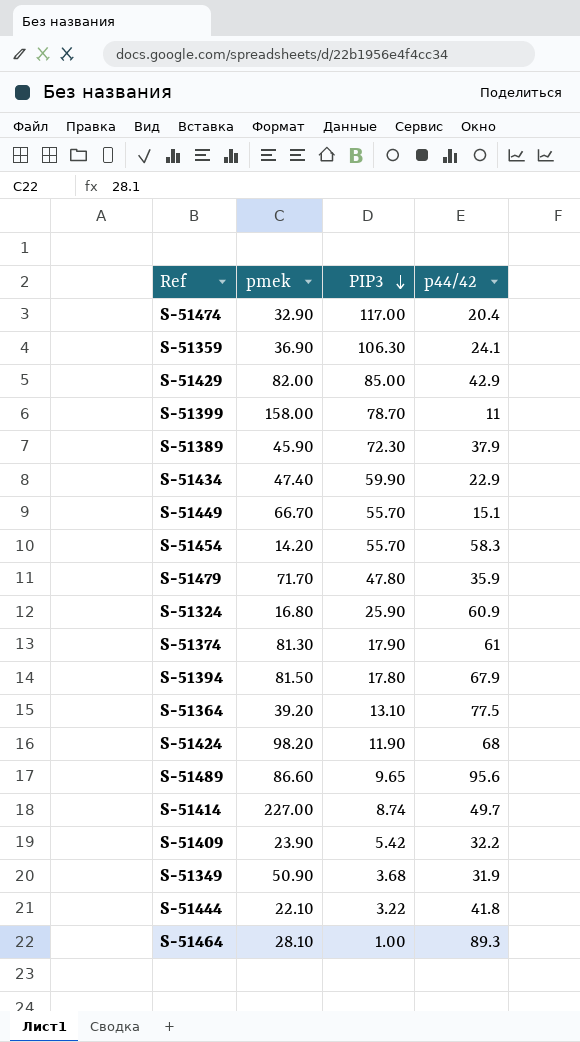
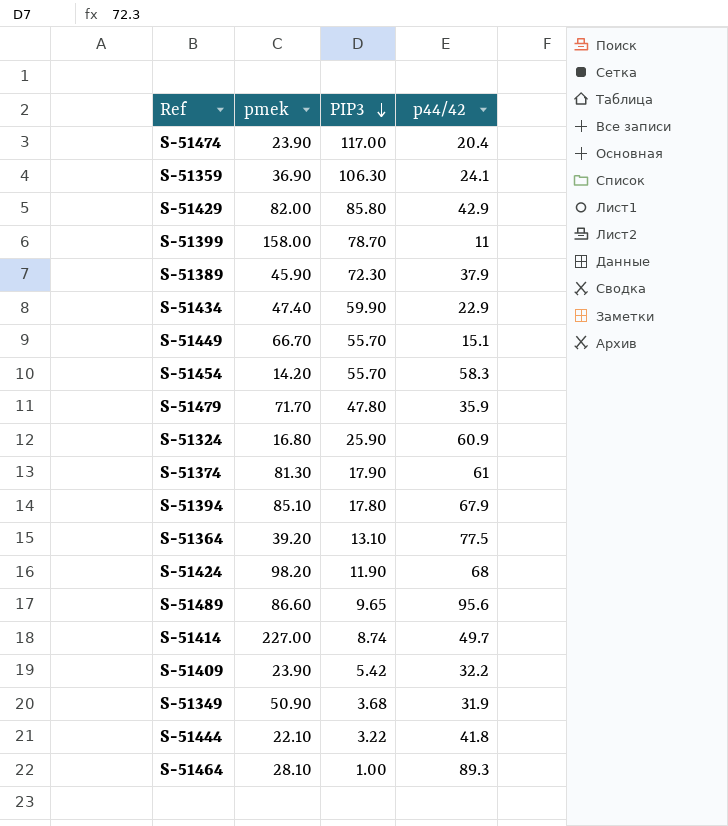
S-51474 | pmek: 32.90 -> 23.90
S-51429 | PIP3: 85.00 -> 85.80
S-51394 | pmek: 81.50 -> 85.10

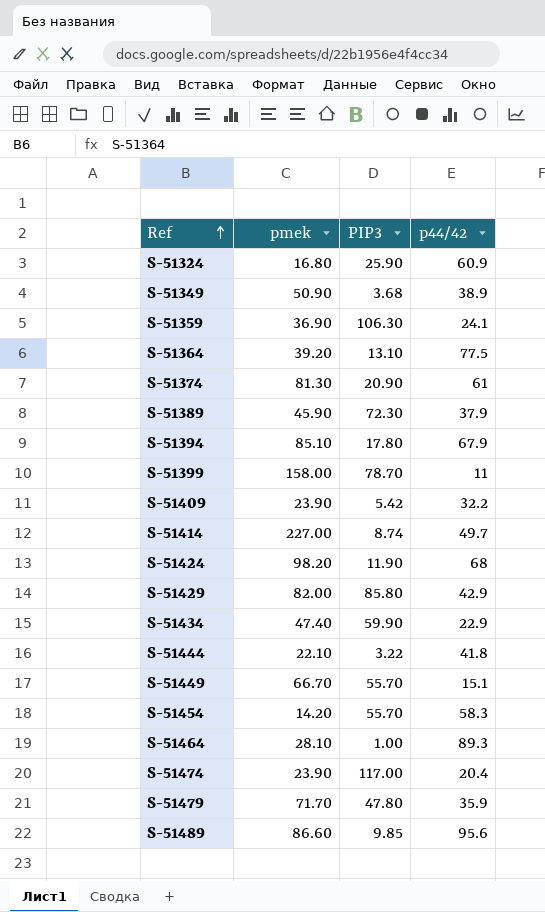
row order: PIP3 descending -> Ref ascending
S-51349 | p44/42: 31.9 -> 38.9
S-51374 | PIP3: 17.90 -> 20.90
S-51489 | PIP3: 9.65 -> 9.85

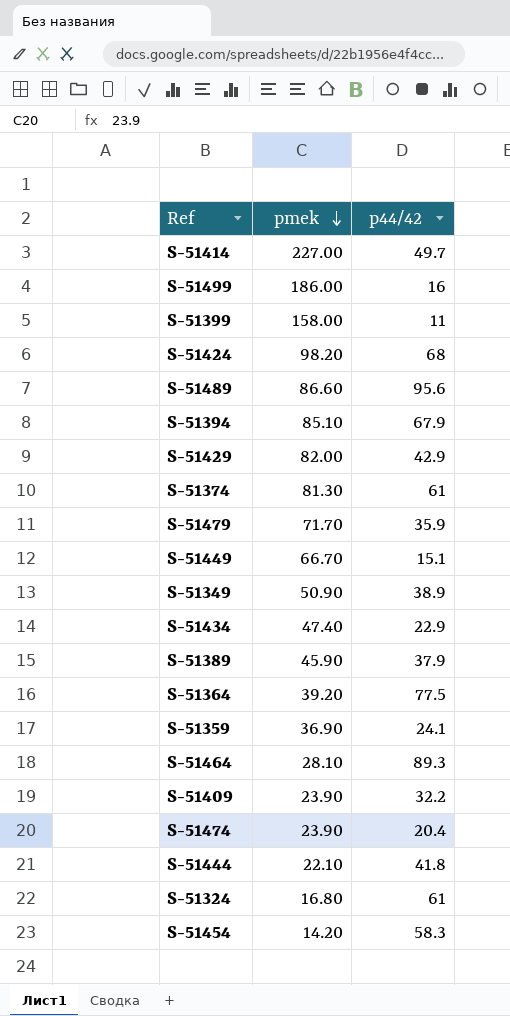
row order: Ref ascending -> pmek descending
column PIP3 | position: 3 -> none
row S-51499: none -> 186.00 | 16
S-51324 | p44/42: 60.9 -> 61

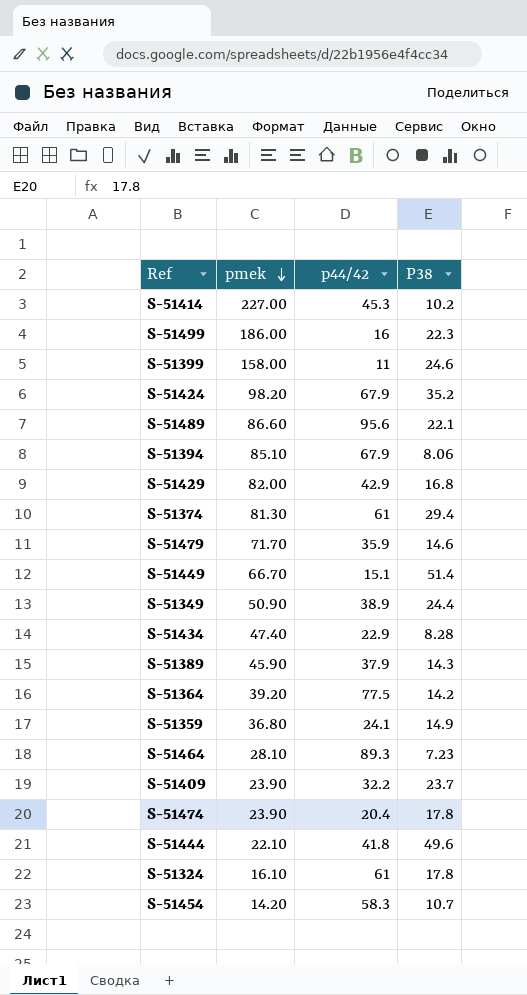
column P38 | position: none -> 4
S-51414 | p44/42: 49.7 -> 45.3
S-51424 | p44/42: 68 -> 67.9
S-51359 | pmek: 36.90 -> 36.80
S-51324 | pmek: 16.80 -> 16.10

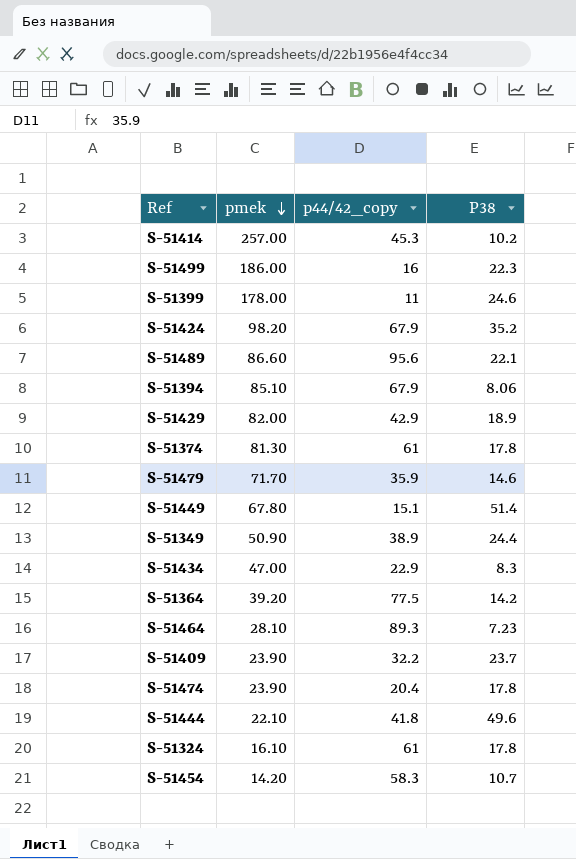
column name: p44/42 -> p44/42_copy
row S-51389: 45.90 | 37.9 | 14.3 -> none
row S-51359: 36.80 | 24.1 | 14.9 -> none
S-51414 | pmek: 227.00 -> 257.00
S-51399 | pmek: 158.00 -> 178.00
S-51429 | P38: 16.8 -> 18.9
S-51374 | P38: 29.4 -> 17.8
S-51449 | pmek: 66.70 -> 67.80
S-51434 | pmek: 47.40 -> 47.00
S-51434 | P38: 8.28 -> 8.3

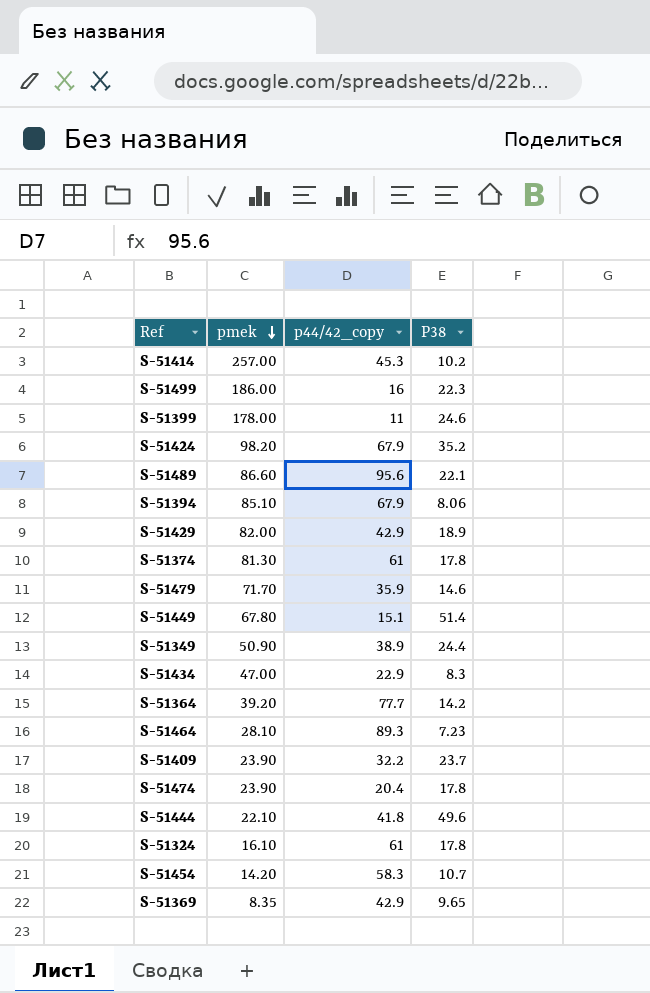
S-51364 | p44/42_copy: 77.5 -> 77.7
row S-51369: none -> 8.35 | 42.9 | 9.65

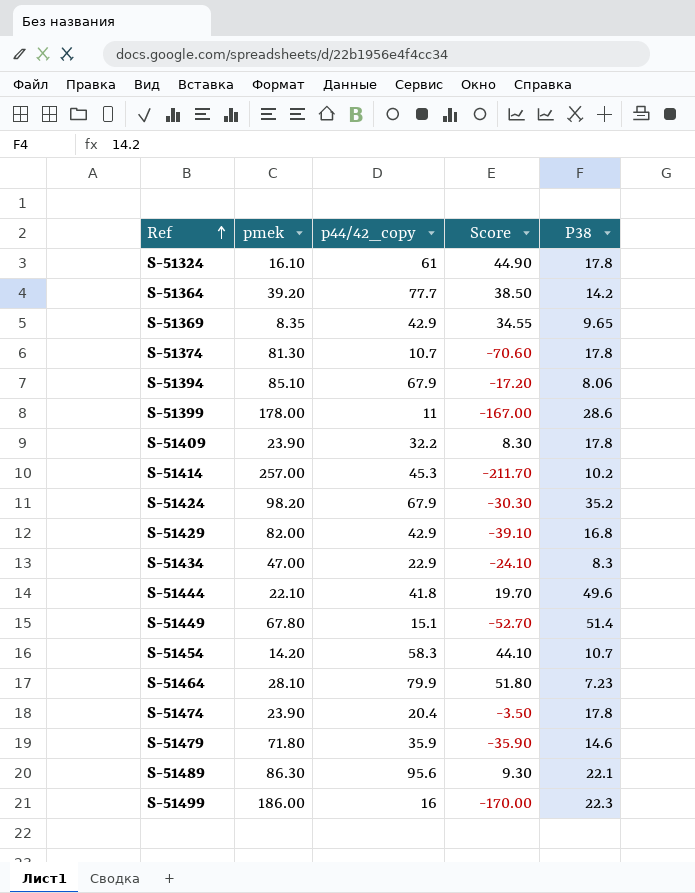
row order: pmek descending -> Ref ascending
column Score | formula: none -> [p44/42_copy] - [pmek]
row S-51349: 50.90 | 38.9 | 24.4 -> none
S-51374 | p44/42_copy: 61 -> 10.7
S-51399 | P38: 24.6 -> 28.6
S-51409 | P38: 23.7 -> 17.8
S-51429 | P38: 18.9 -> 16.8
S-51464 | p44/42_copy: 89.3 -> 79.9
S-51479 | pmek: 71.70 -> 71.80
S-51489 | pmek: 86.60 -> 86.30

